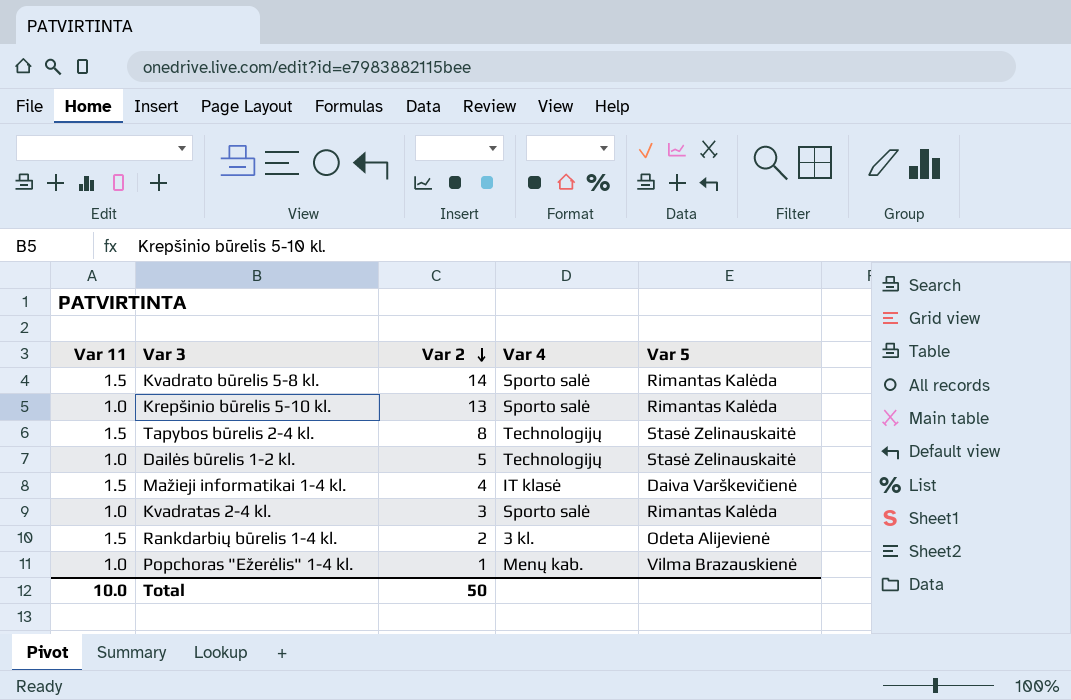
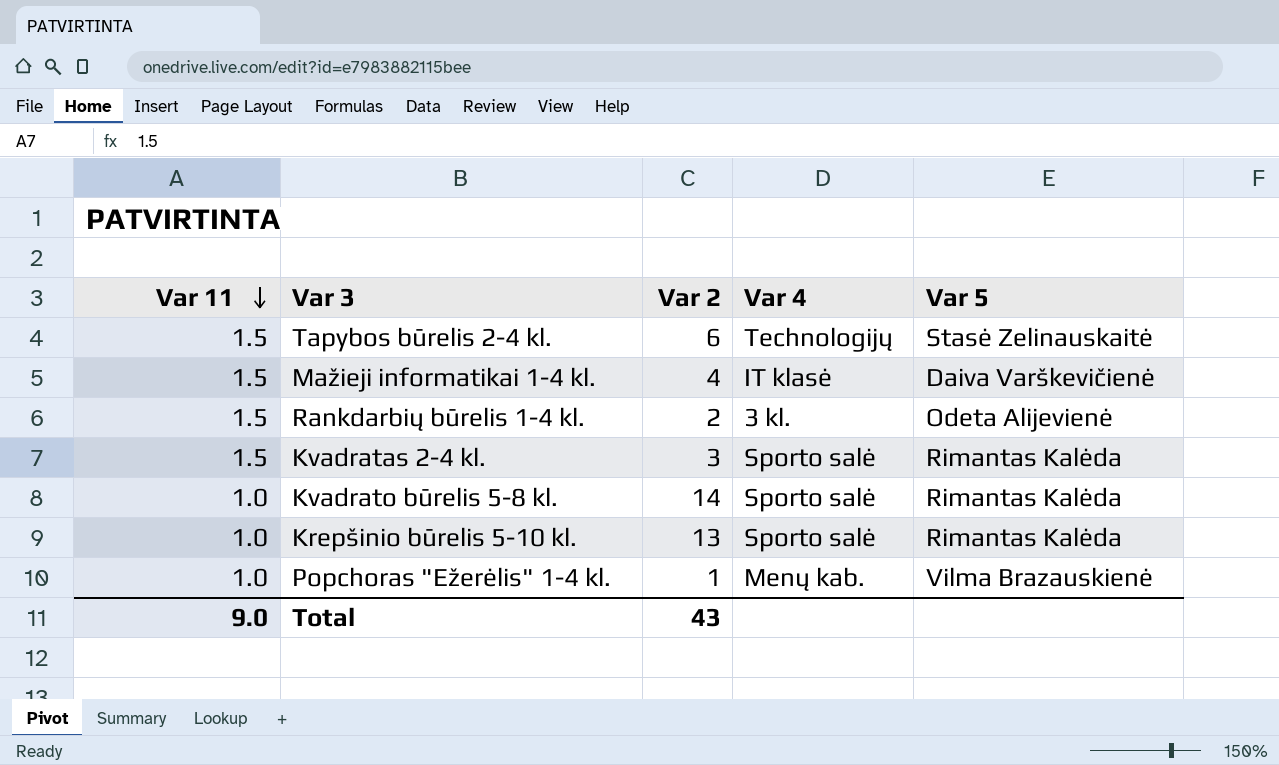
row order: Var 2 descending -> Var 11 descending
row Dailės būrelis 1-2 kl.: 1.0 | 5 | Technologijų | Stasė Zelinauskaitė -> none
Tapybos būrelis 2-4 kl. | Var 2: 8 -> 6
Kvadratas 2-4 kl. | Var 11: 1.0 -> 1.5
Kvadrato būrelis 5-8 kl. | Var 11: 1.5 -> 1.0
Total | Var 11: 10.0 -> 9.0
Total | Var 2: 50 -> 43

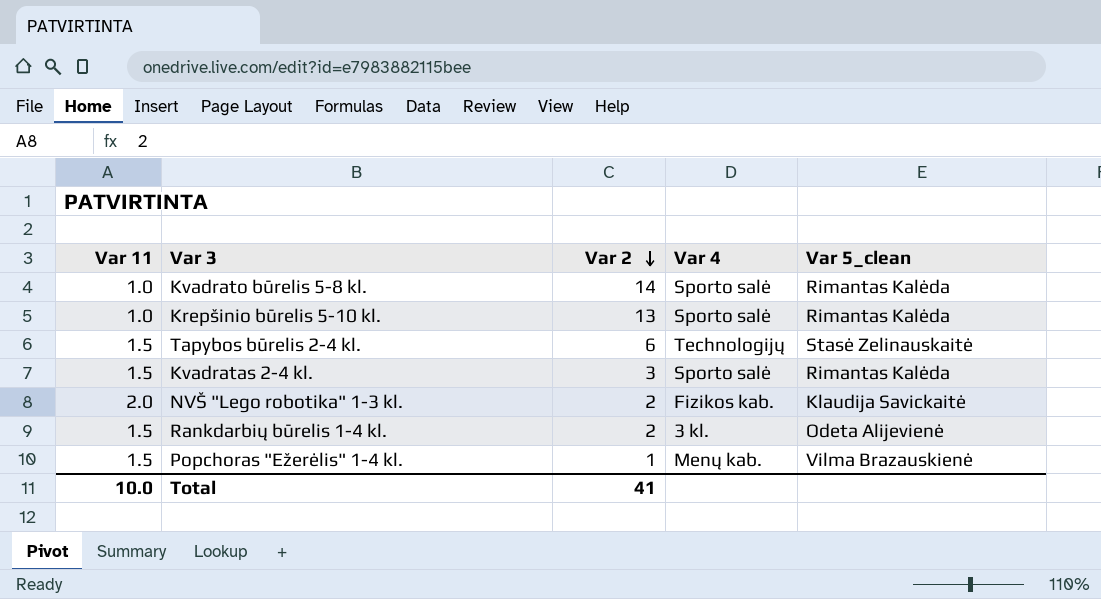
row order: Var 11 descending -> Var 2 descending
column name: Var 5 -> Var 5_clean
row Mažieji informatikai 1-4 kl.: 1.5 | 4 | IT klasė | Daiva Varškevičienė -> none
row NVŠ "Lego robotika" 1-3 kl.: none -> 2.0 | 2 | Fizikos kab. | Klaudija Savickaitė
Popchoras "Ežerėlis" 1-4 kl. | Var 11: 1.0 -> 1.5
Total | Var 11: 9.0 -> 10.0
Total | Var 2: 43 -> 41

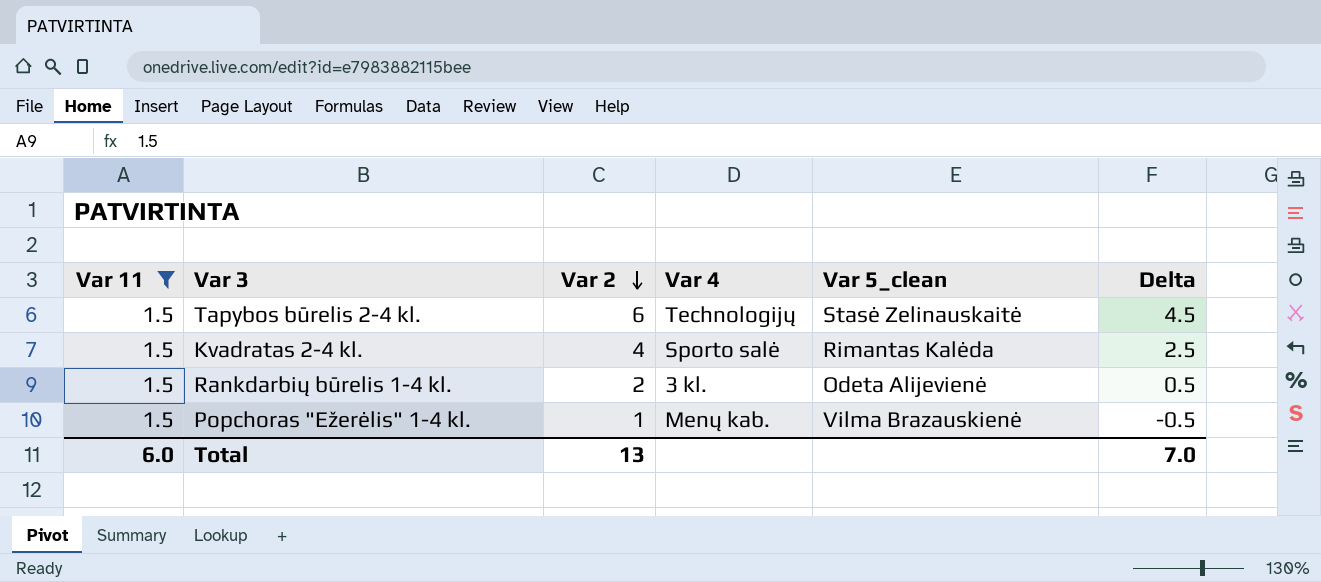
filter: none -> Var 11 = 1.5
column Delta | formula: none -> [Var 2] - [Var 11]
Kvadratas 2-4 kl. | Var 2: 3 -> 4
Total | Var 11: 10.0 -> 6.0
Total | Var 2: 41 -> 13

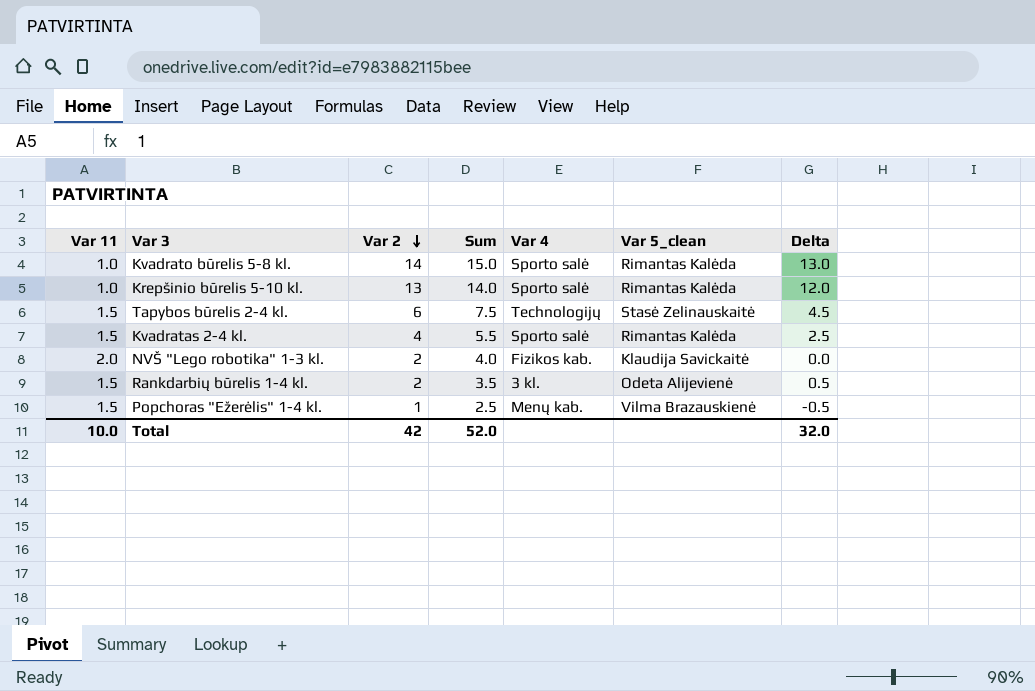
filter: Var 11 = 1.5 -> none
column Sum | formula: none -> [Var 11] + [Var 2]
Total | Var 11: 6.0 -> 10.0
Total | Var 2: 13 -> 42
Total | Delta: 7.0 -> 32.0

